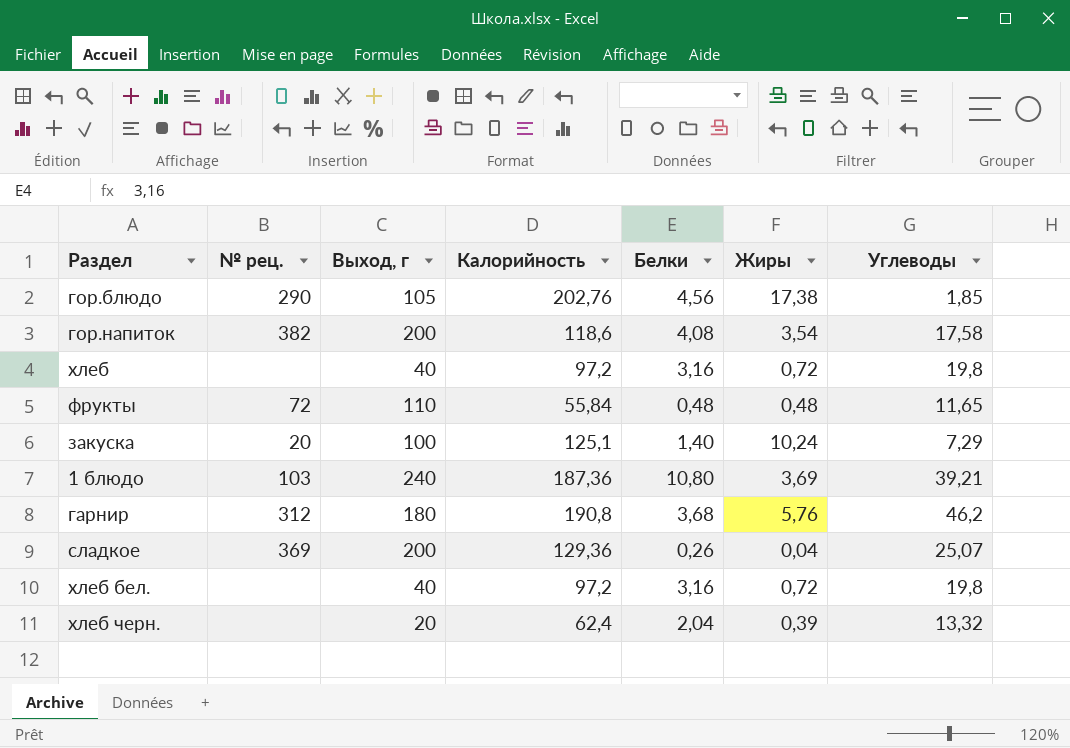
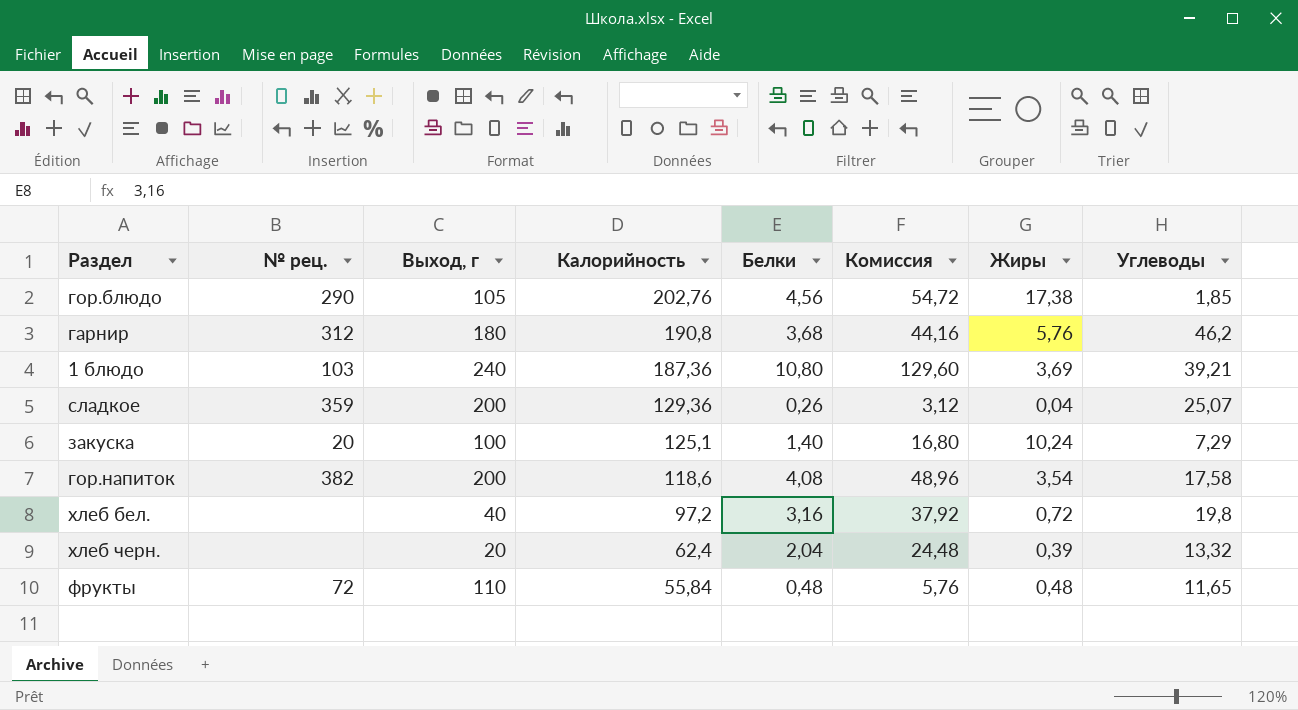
row order: none -> Калорийность descending
column Комиссия | formula: none -> [Белки] * 12
row хлеб: none | 40 | 97,2 | 3,16 | 0,72 | 19,8 -> none
сладкое | № рец.: 369 -> 359

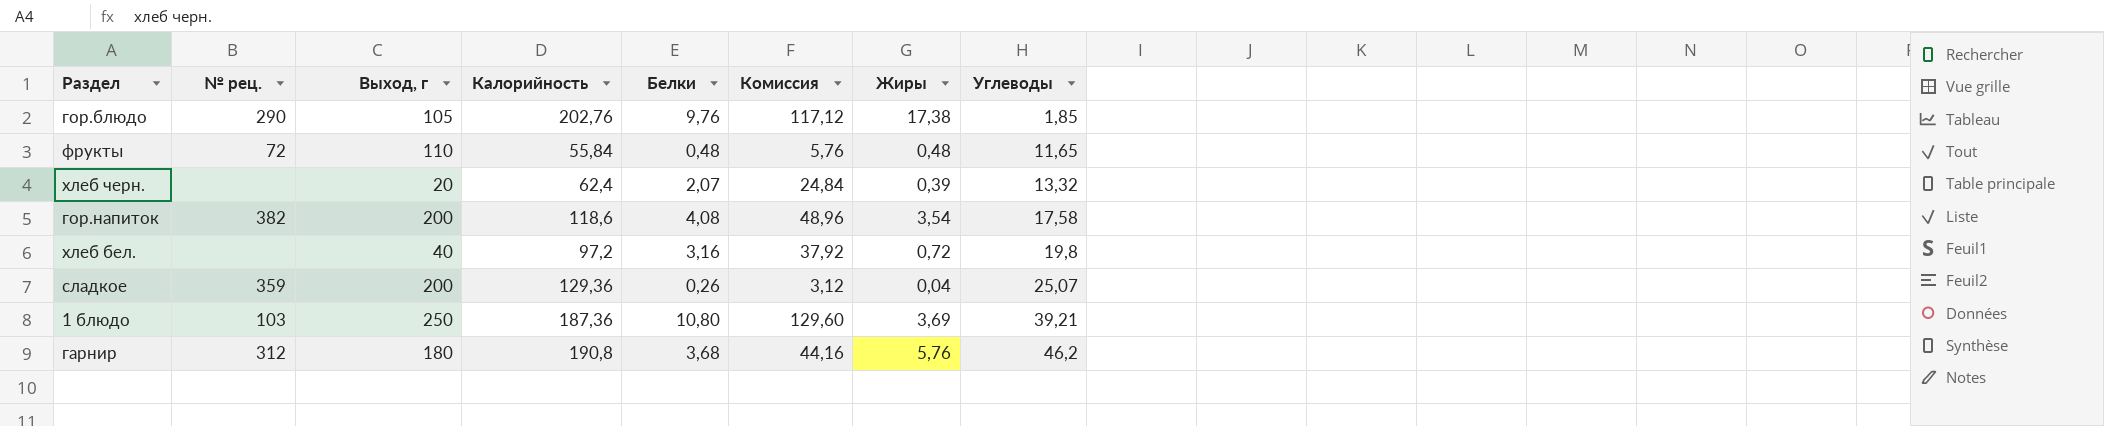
row order: Калорийность descending -> Углеводы ascending
row закуска: 20 | 100 | 125,1 | 1,40 | 16,80 | 10,24 | 7,29 -> none
гор.блюдо | Белки: 4,56 -> 9,76
гор.блюдо | Комиссия: 54,72 -> 117,12
хлеб черн. | Белки: 2,04 -> 2,07
хлеб черн. | Комиссия: 24,48 -> 24,84
1 блюдо | Выход, г: 240 -> 250

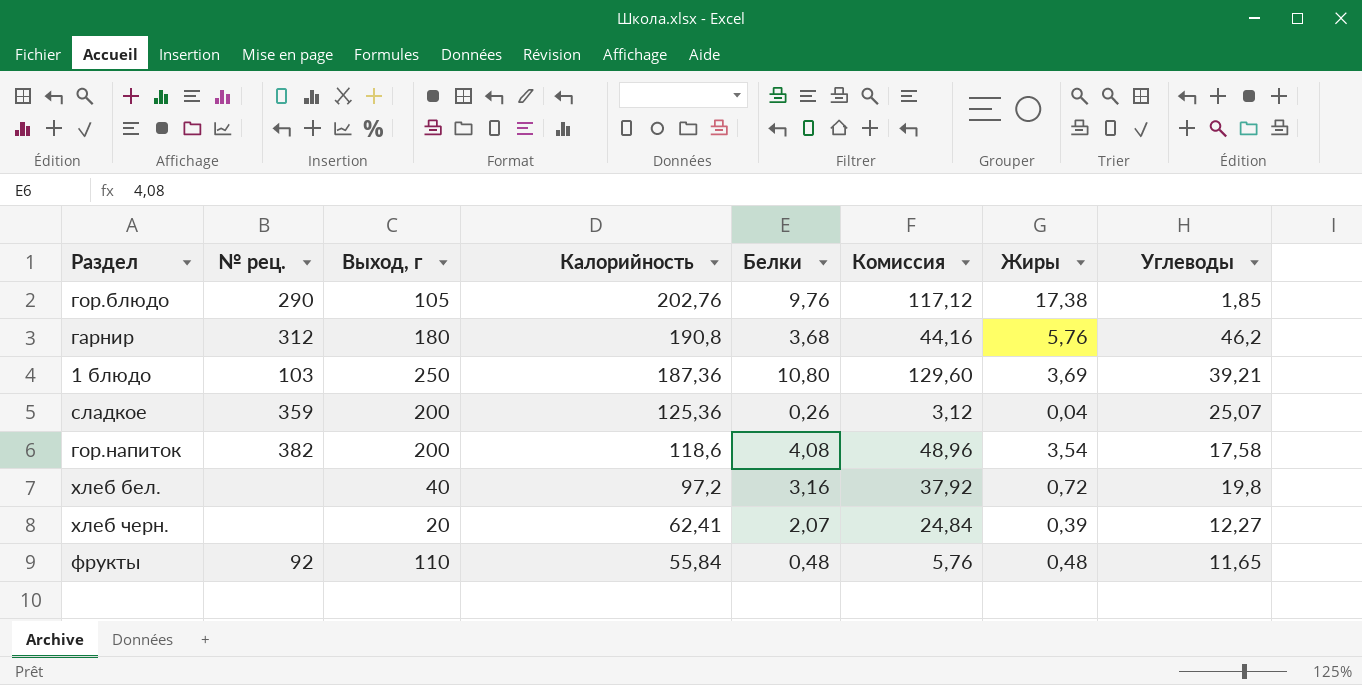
row order: Углеводы ascending -> Калорийность descending
сладкое | Калорийность: 129,36 -> 125,36
хлеб черн. | Калорийность: 62,4 -> 62,41
хлеб черн. | Углеводы: 13,32 -> 12,27
фрукты | № рец.: 72 -> 92

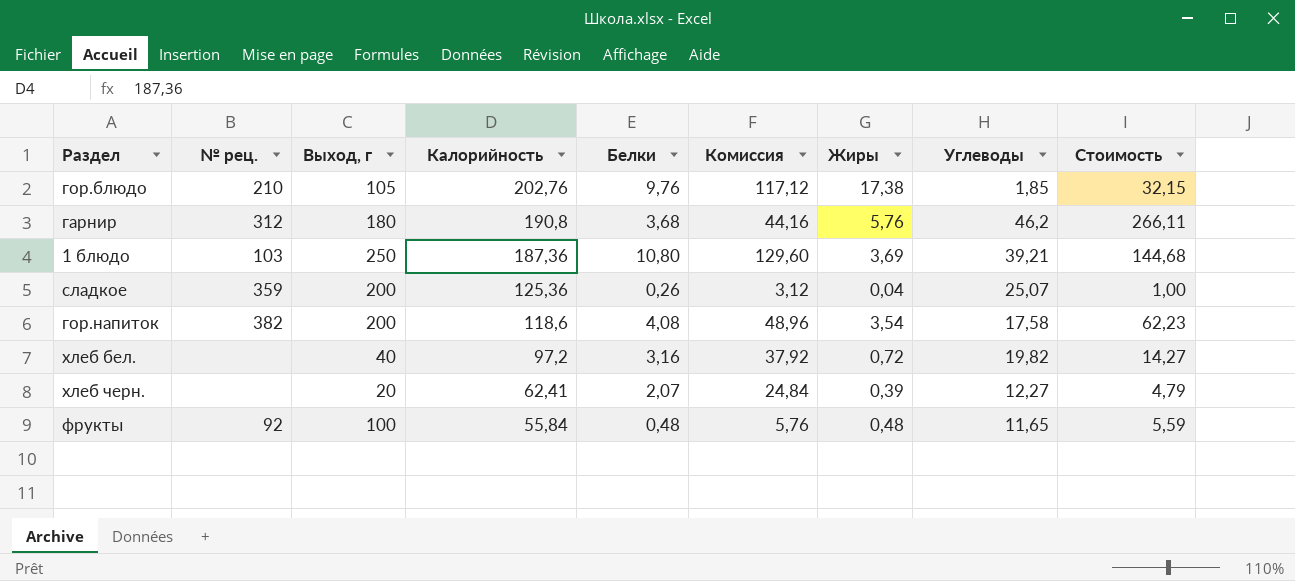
column Стоимость | formula: none -> [Жиры] * [Углеводы]
гор.блюдо | № рец.: 290 -> 210
хлеб бел. | Углеводы: 19,8 -> 19,82
фрукты | Выход, г: 110 -> 100

